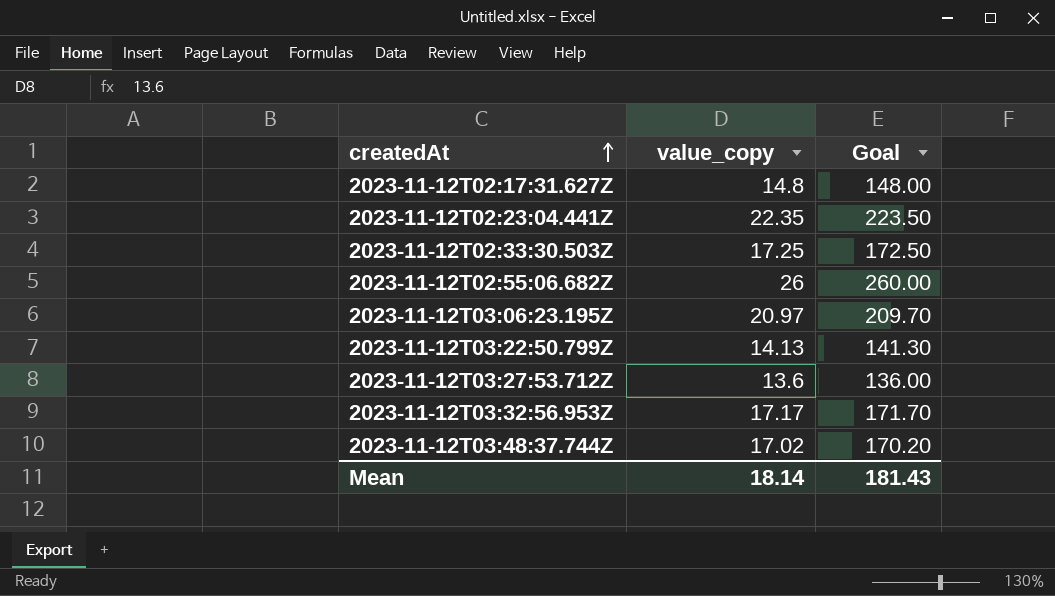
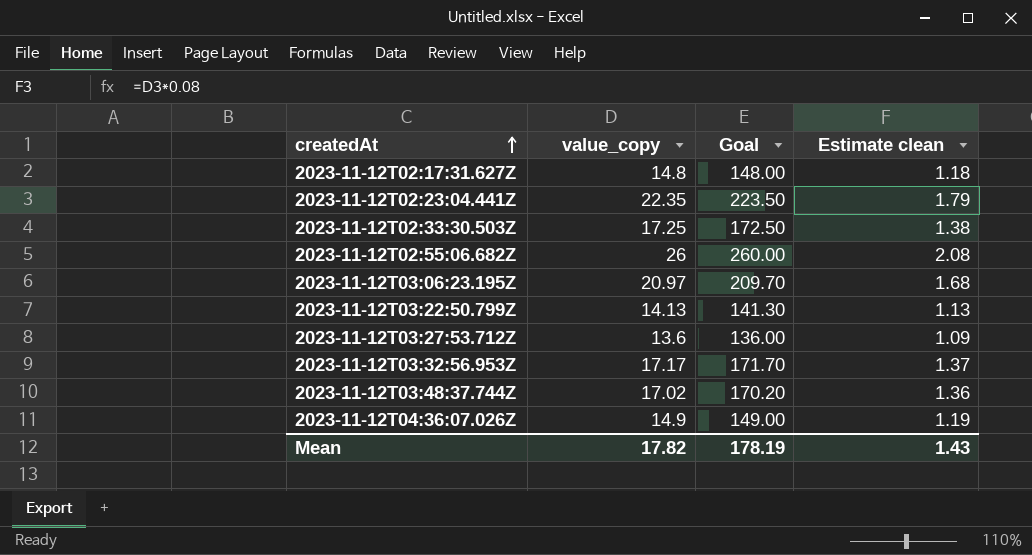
column Estimate clean | formula: none -> [value_copy] * 0.08
row 2023-11-12T04:36:07.026Z: none -> 14.9 | 149.00 | 1.19
Mean | value_copy: 18.14 -> 17.82
Mean | Goal: 181.43 -> 178.19

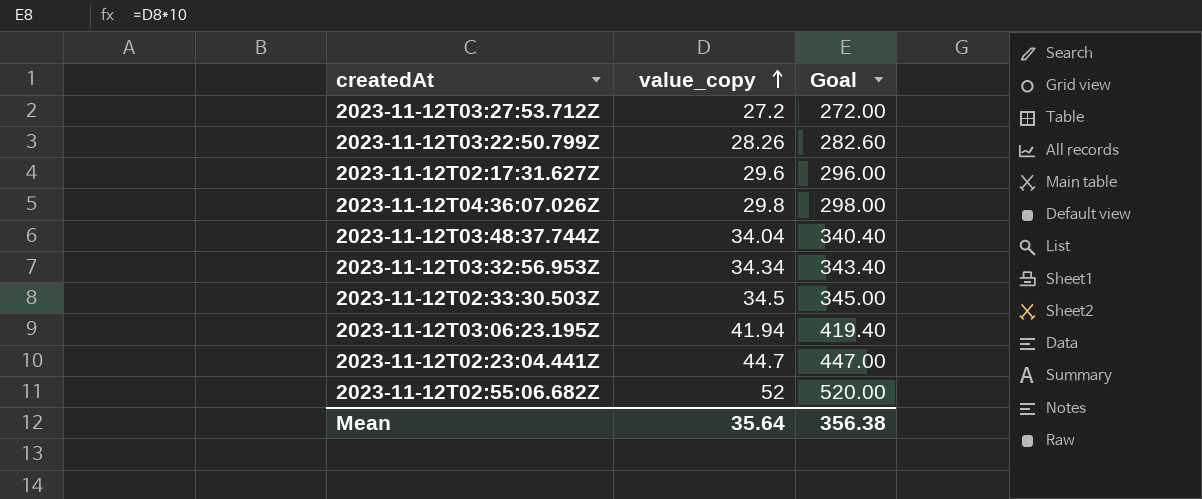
row order: createdAt ascending -> value_copy ascending
column Estimate clean | formula: [value_copy] * 0.08 -> none
2023-11-12T03:27:53.712Z | value_copy: 13.6 -> 27.2
2023-11-12T03:27:53.712Z | Goal: 136.00 -> 272.00
2023-11-12T03:22:50.799Z | value_copy: 14.13 -> 28.26
2023-11-12T03:22:50.799Z | Goal: 141.30 -> 282.60
2023-11-12T02:17:31.627Z | value_copy: 14.8 -> 29.6
2023-11-12T02:17:31.627Z | Goal: 148.00 -> 296.00
2023-11-12T04:36:07.026Z | value_copy: 14.9 -> 29.8
2023-11-12T04:36:07.026Z | Goal: 149.00 -> 298.00
2023-11-12T03:48:37.744Z | value_copy: 17.02 -> 34.04
2023-11-12T03:48:37.744Z | Goal: 170.20 -> 340.40
2023-11-12T03:32:56.953Z | value_copy: 17.17 -> 34.34
2023-11-12T03:32:56.953Z | Goal: 171.70 -> 343.40
2023-11-12T02:33:30.503Z | value_copy: 17.25 -> 34.5
2023-11-12T02:33:30.503Z | Goal: 172.50 -> 345.00
2023-11-12T03:06:23.195Z | value_copy: 20.97 -> 41.94
2023-11-12T03:06:23.195Z | Goal: 209.70 -> 419.40
2023-11-12T02:23:04.441Z | value_copy: 22.35 -> 44.7
2023-11-12T02:23:04.441Z | Goal: 223.50 -> 447.00
2023-11-12T02:55:06.682Z | value_copy: 26 -> 52
2023-11-12T02:55:06.682Z | Goal: 260.00 -> 520.00
Mean | value_copy: 17.82 -> 35.64
Mean | Goal: 178.19 -> 356.38

